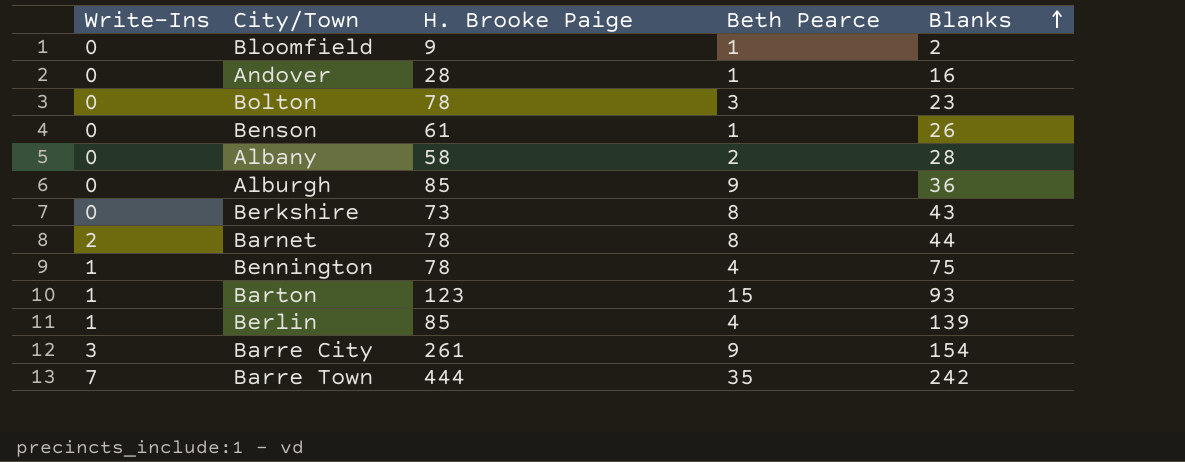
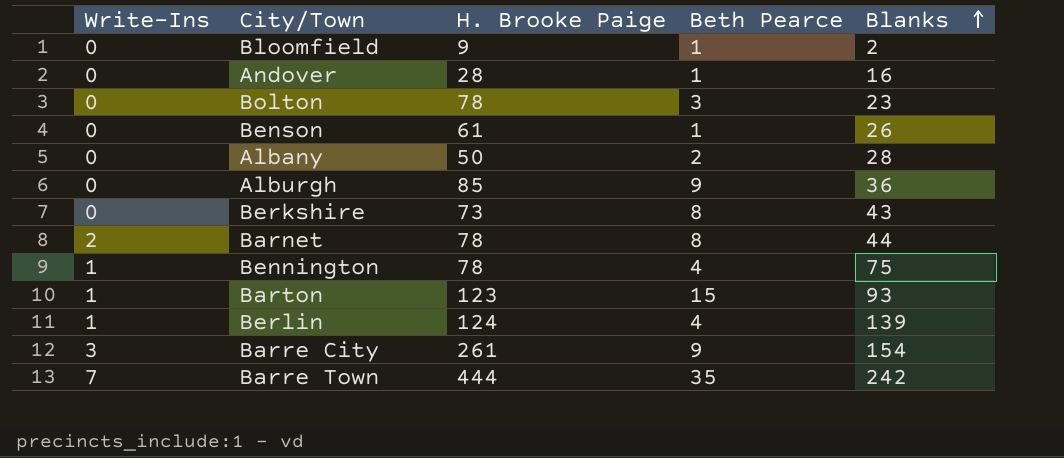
Albany | H. Brooke Paige: 58 -> 50
Berlin | H. Brooke Paige: 85 -> 124

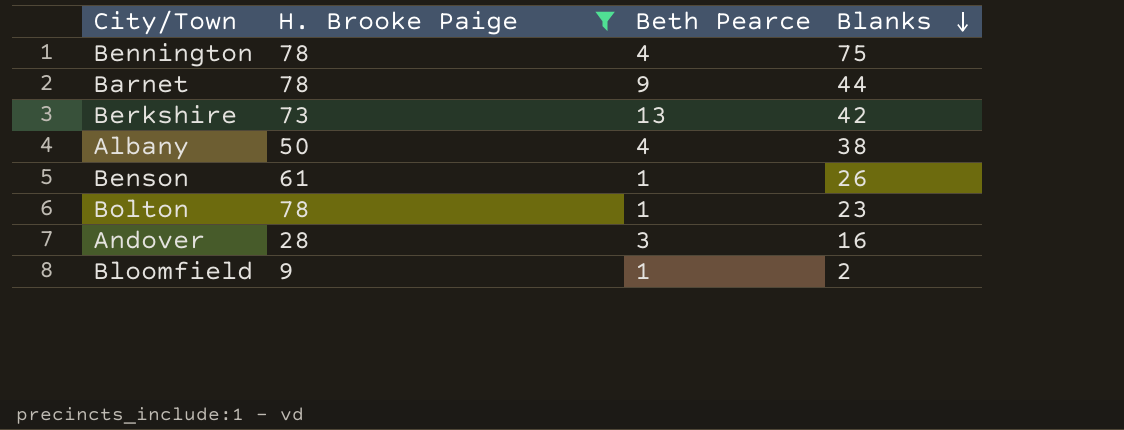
filter: none -> H. Brooke Paige <= 78
row order: Blanks ascending -> Blanks descending
column Write-Ins | position: 1 -> none
Barnet | Beth Pearce: 8 -> 9
Berkshire | Beth Pearce: 8 -> 13
Berkshire | Blanks: 43 -> 42
Albany | Beth Pearce: 2 -> 4
Albany | Blanks: 28 -> 38
Bolton | Beth Pearce: 3 -> 1
Andover | Beth Pearce: 1 -> 3

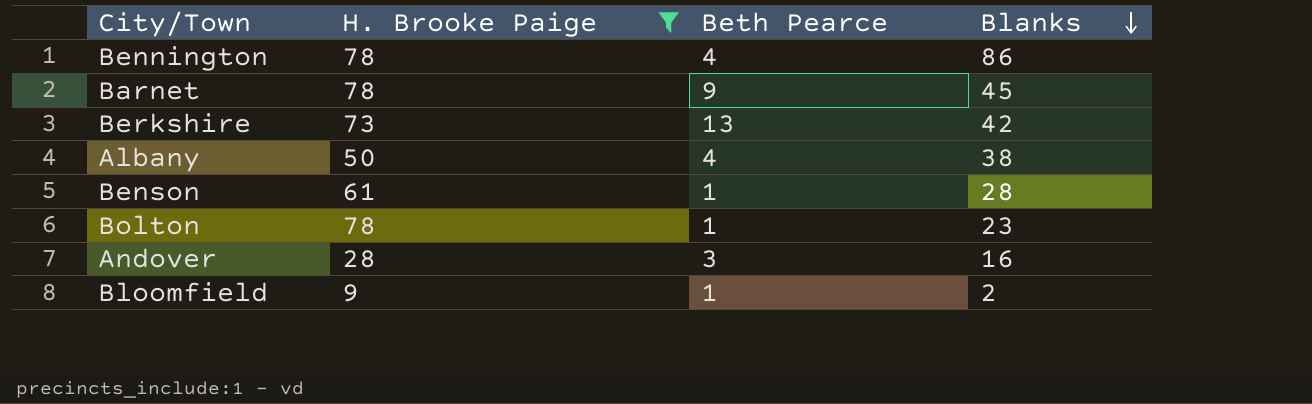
Bennington | Blanks: 75 -> 86
Barnet | Blanks: 44 -> 45
Benson | Blanks: 26 -> 28

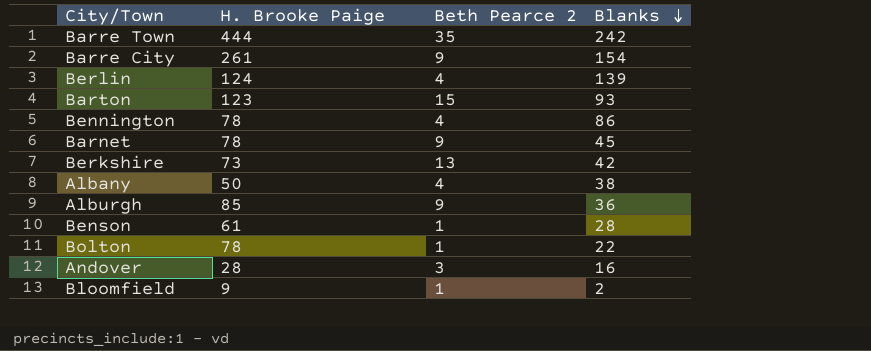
filter: H. Brooke Paige <= 78 -> none
column name: Beth Pearce -> Beth Pearce 2
Bolton | Blanks: 23 -> 22

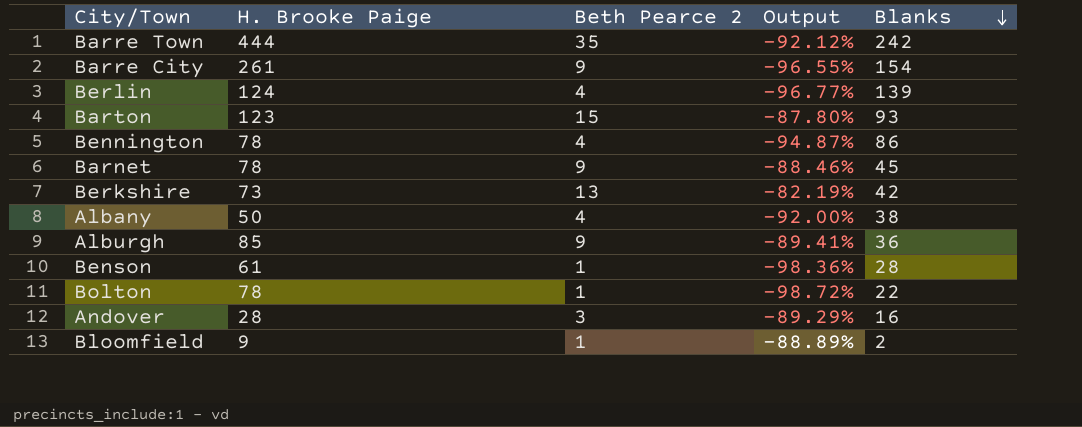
column Output | formula: none -> ([Beth Pearce 2] - [H. Brooke Paige]) / [H. Brooke Paige]

